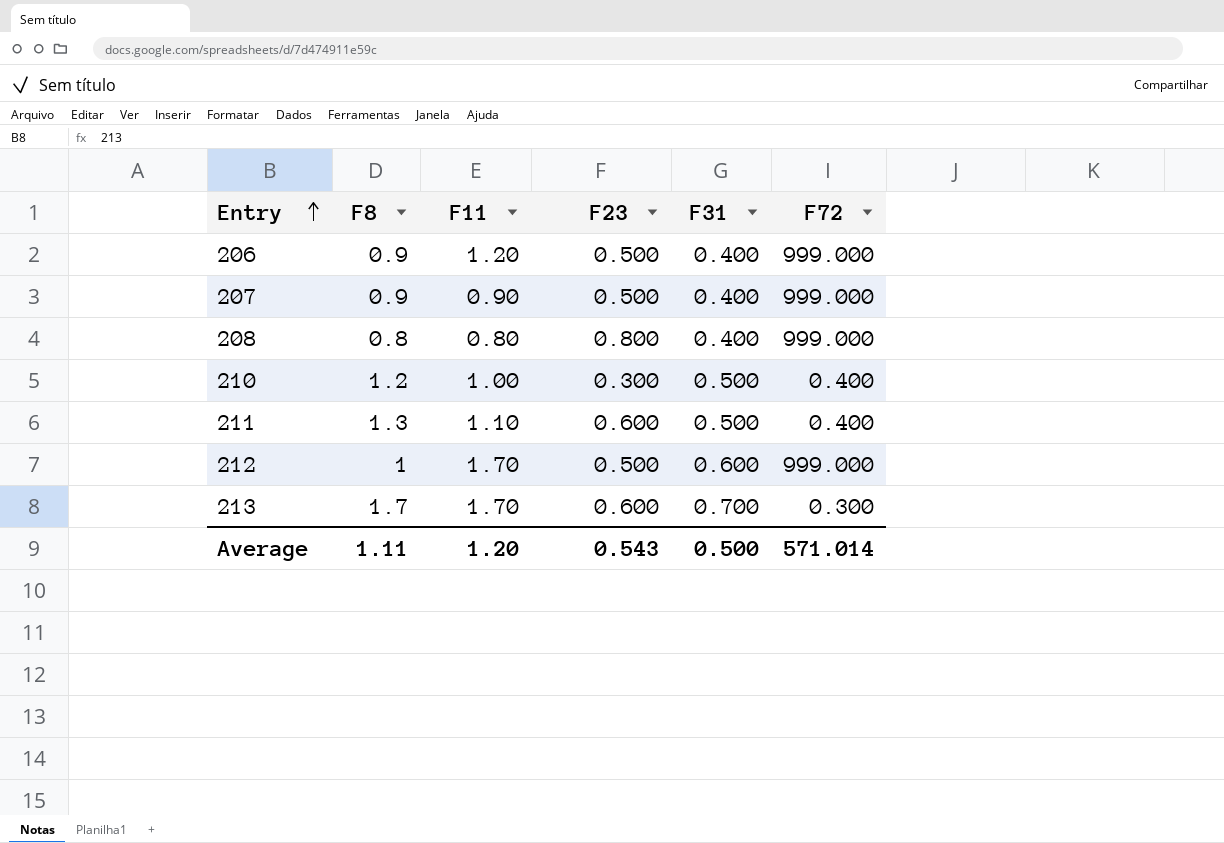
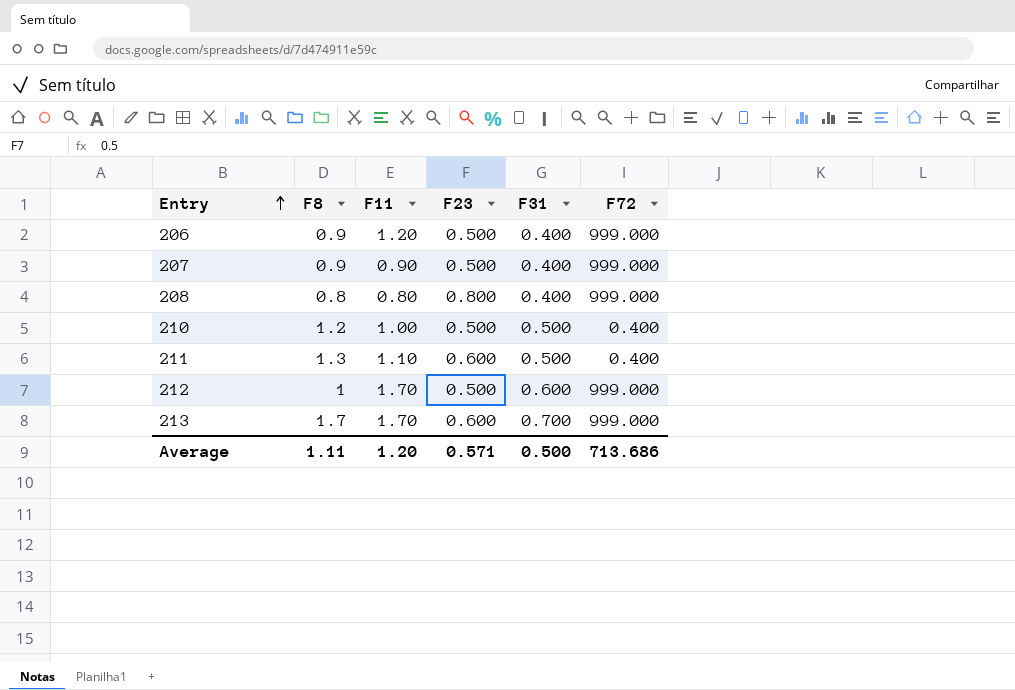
210 | F23: 0.300 -> 0.500
213 | F72: 0.300 -> 999.000
Average | F23: 0.543 -> 0.571
Average | F72: 571.014 -> 713.686

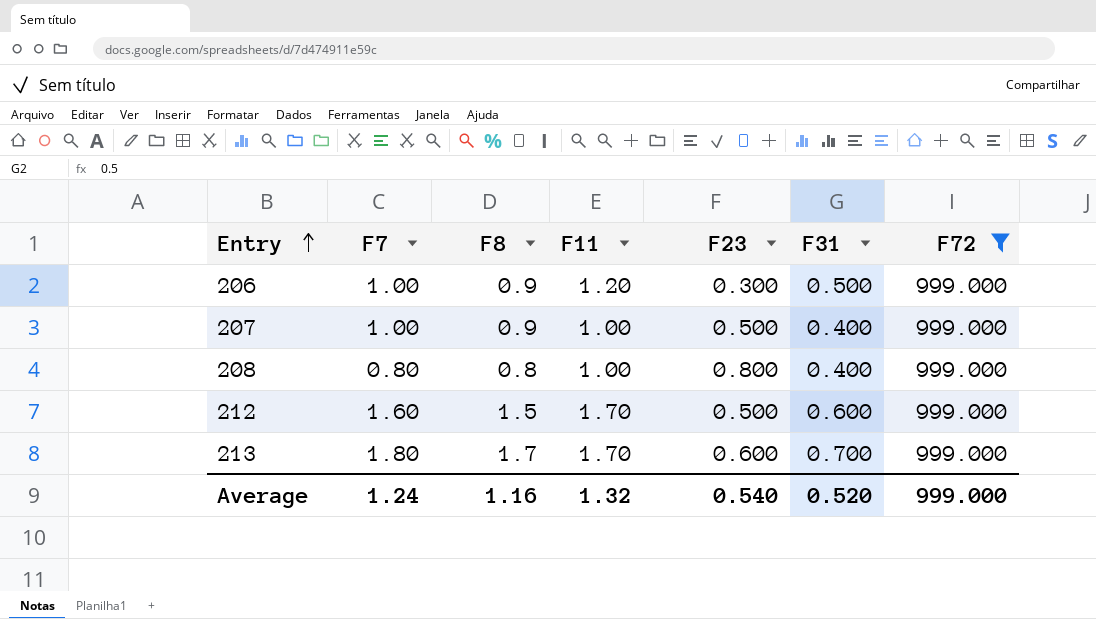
filter: none -> F72 = 999.000
column F7 | position: none -> 2
206 | F23: 0.500 -> 0.300
206 | F31: 0.400 -> 0.500
207 | F11: 0.90 -> 1.00
208 | F11: 0.80 -> 1.00
212 | F8: 1 -> 1.5
Average | F8: 1.11 -> 1.16
Average | F11: 1.20 -> 1.32
Average | F23: 0.571 -> 0.540
Average | F31: 0.500 -> 0.520
Average | F72: 713.686 -> 999.000

